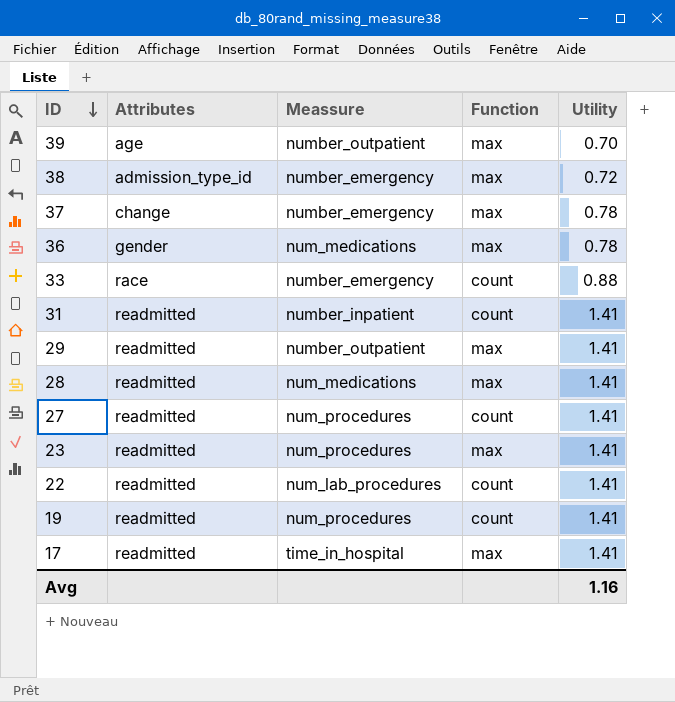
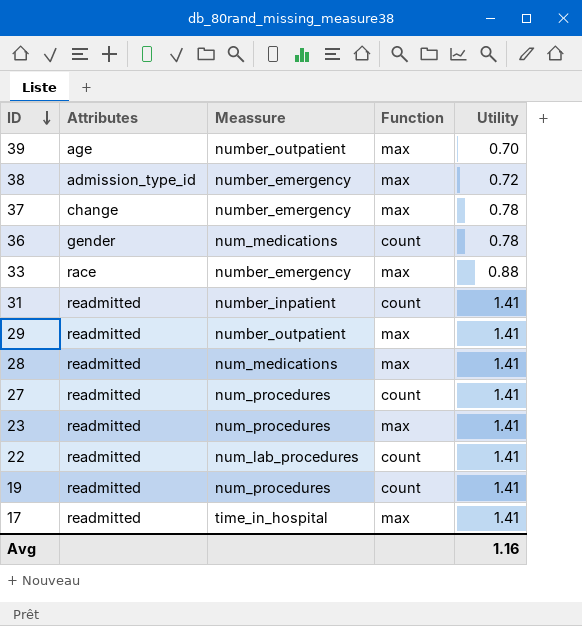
36 | Function: max -> count
33 | Function: count -> max

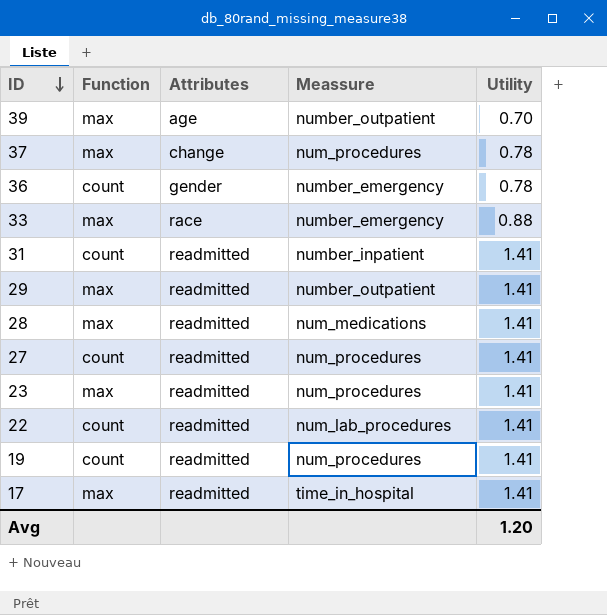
column Function | position: 4 -> 2
row 38: admission_type_id | number_emergency | max | 0.72 -> none
37 | Meassure: number_emergency -> num_procedures
36 | Meassure: num_medications -> number_emergency
Avg | Utility: 1.16 -> 1.20

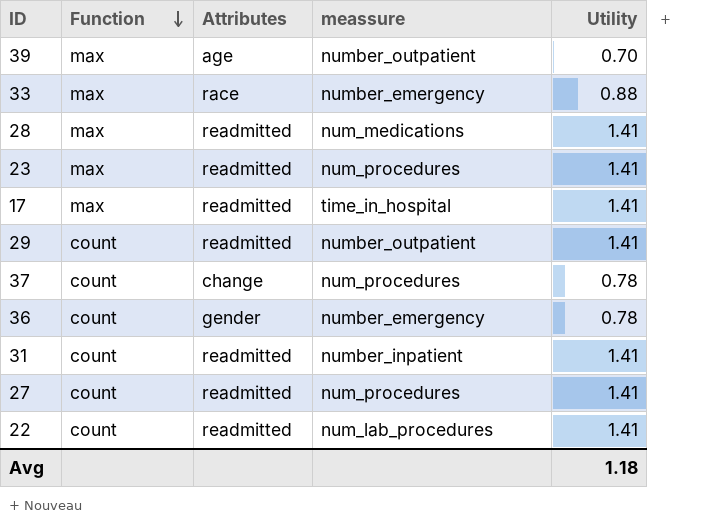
row order: ID descending -> Function descending
column name: Meassure -> meassure
row 19: count | readmitted | num_procedures | 1.41 -> none
29 | Function: max -> count
37 | Function: max -> count
Avg | Utility: 1.20 -> 1.18

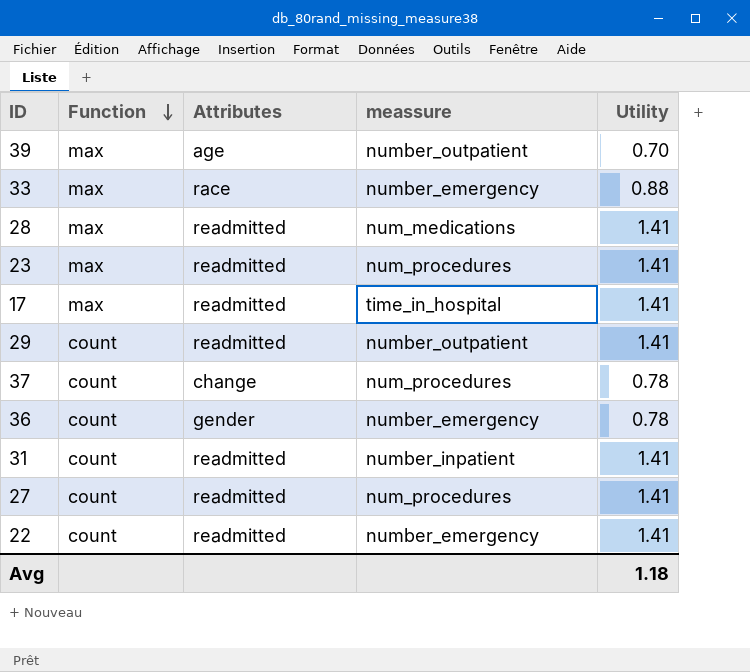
22 | meassure: num_lab_procedures -> number_emergency

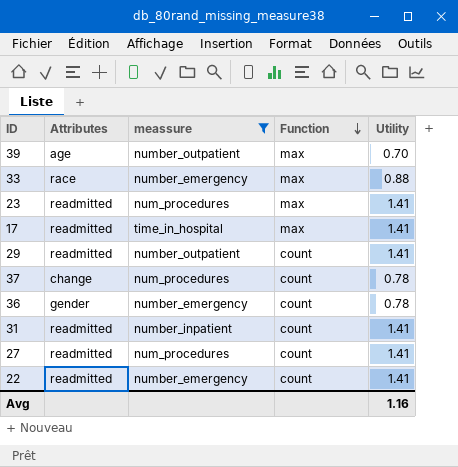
filter: none -> meassure != num_medications
column Function | position: 2 -> 4
Avg | Utility: 1.18 -> 1.16

